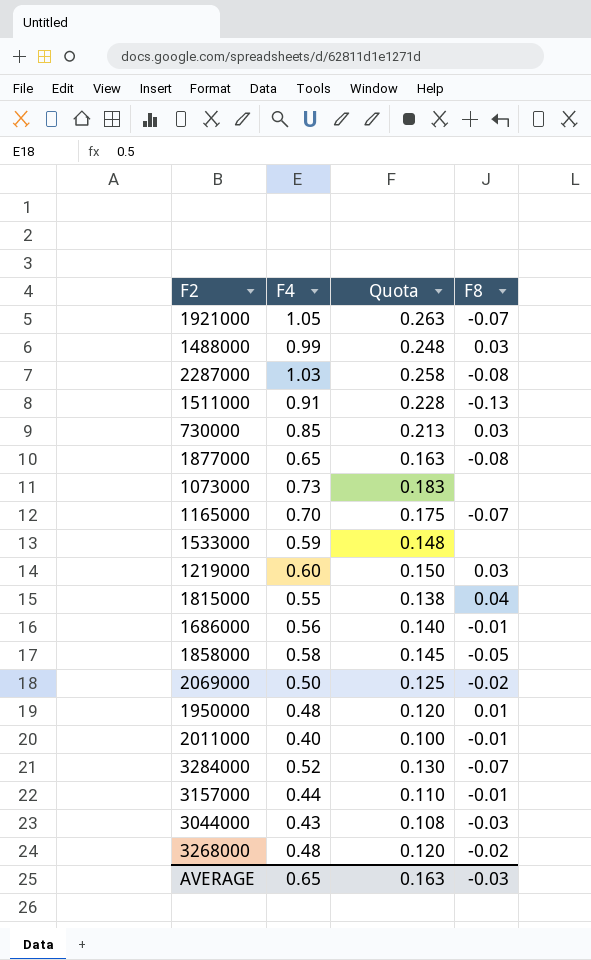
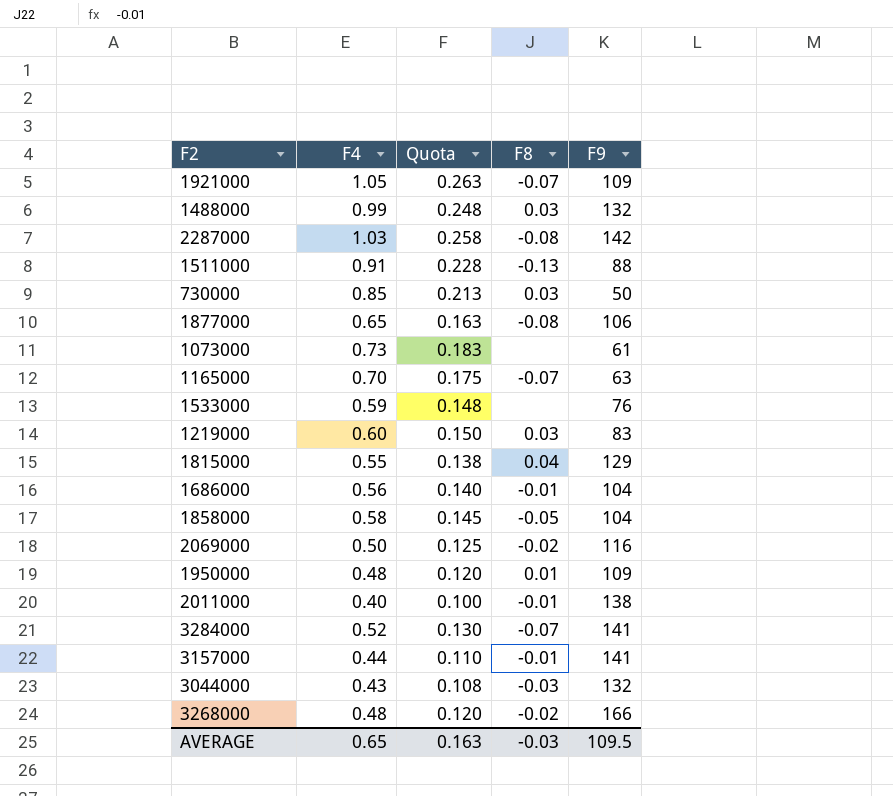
column F9 | position: none -> 5

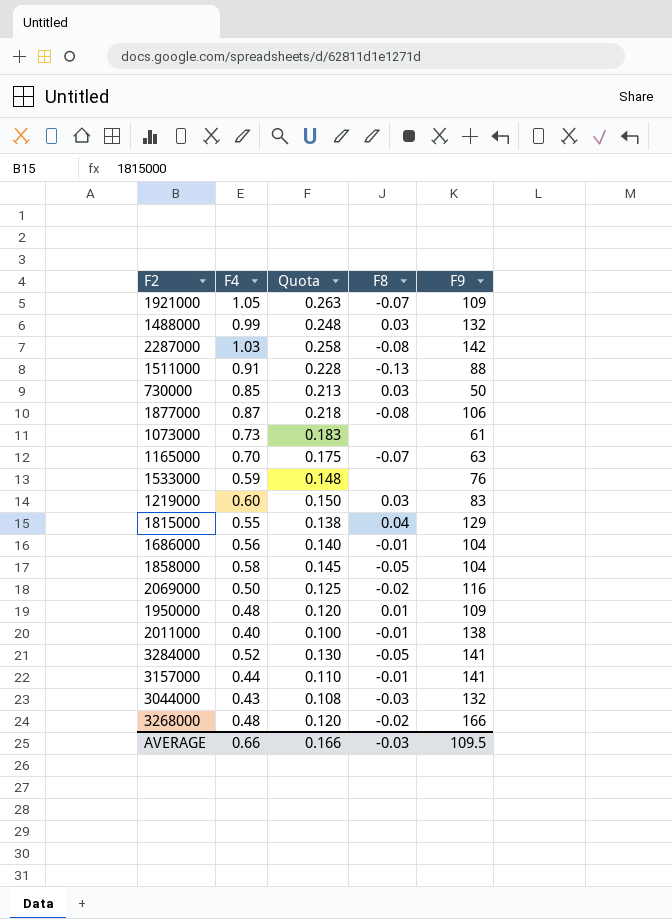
1877000 | F4: 0.65 -> 0.87
1877000 | Quota: 0.163 -> 0.218
3284000 | F8: -0.07 -> -0.05
AVERAGE | F4: 0.65 -> 0.66
AVERAGE | Quota: 0.163 -> 0.166

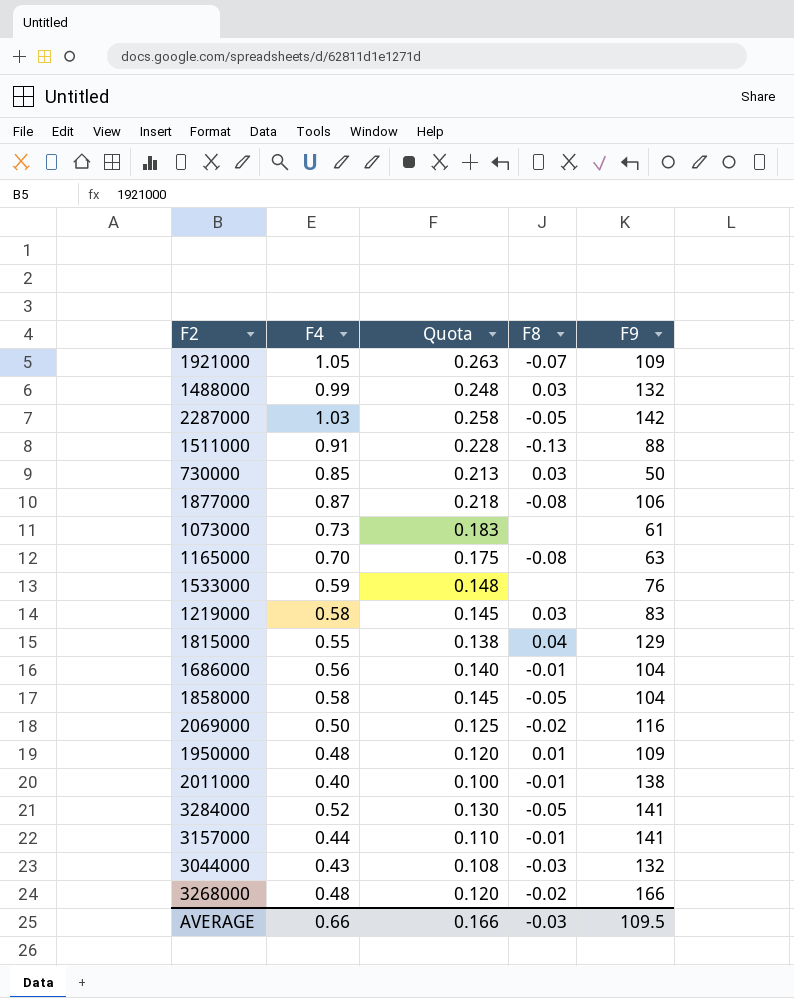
2287000 | F8: -0.08 -> -0.05
1165000 | F8: -0.07 -> -0.08
1219000 | F4: 0.60 -> 0.58
1219000 | Quota: 0.150 -> 0.145

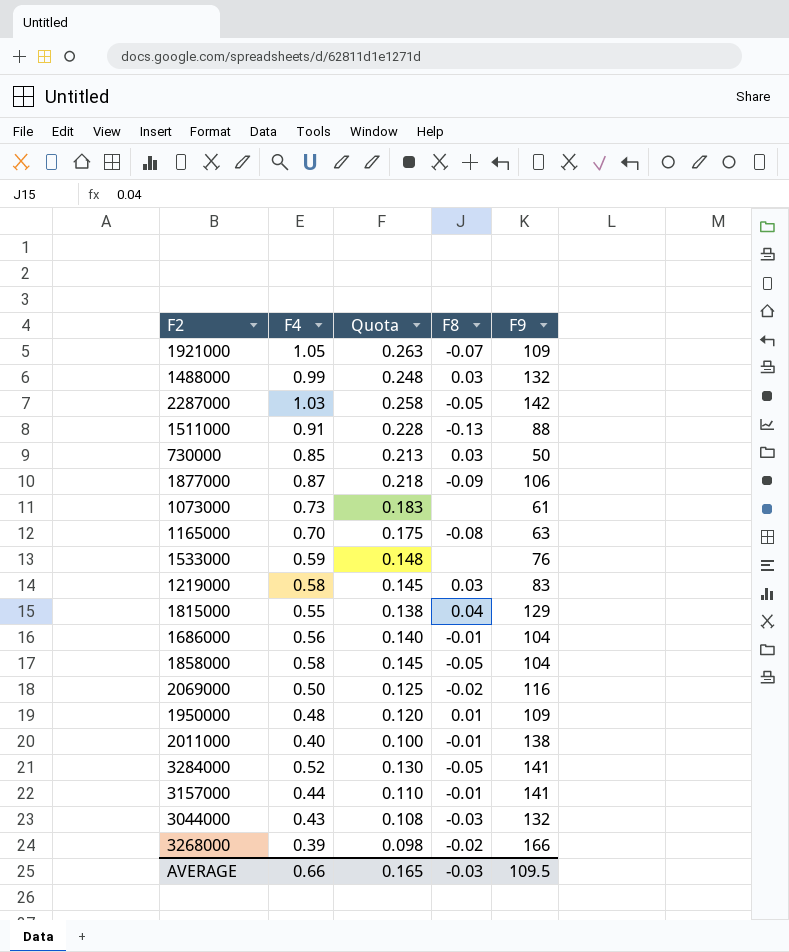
1877000 | F8: -0.08 -> -0.09
3268000 | F4: 0.48 -> 0.39
3268000 | Quota: 0.120 -> 0.098
AVERAGE | Quota: 0.166 -> 0.165

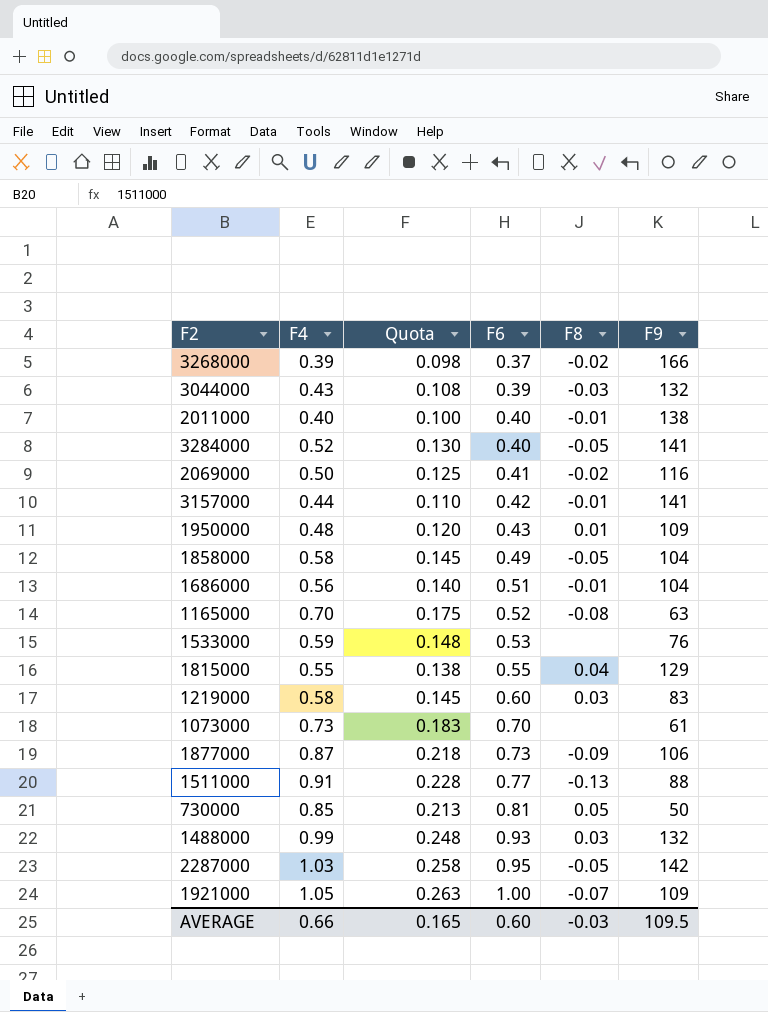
row order: none -> F6 ascending
column F6 | position: none -> 4
730000 | F8: 0.03 -> 0.05

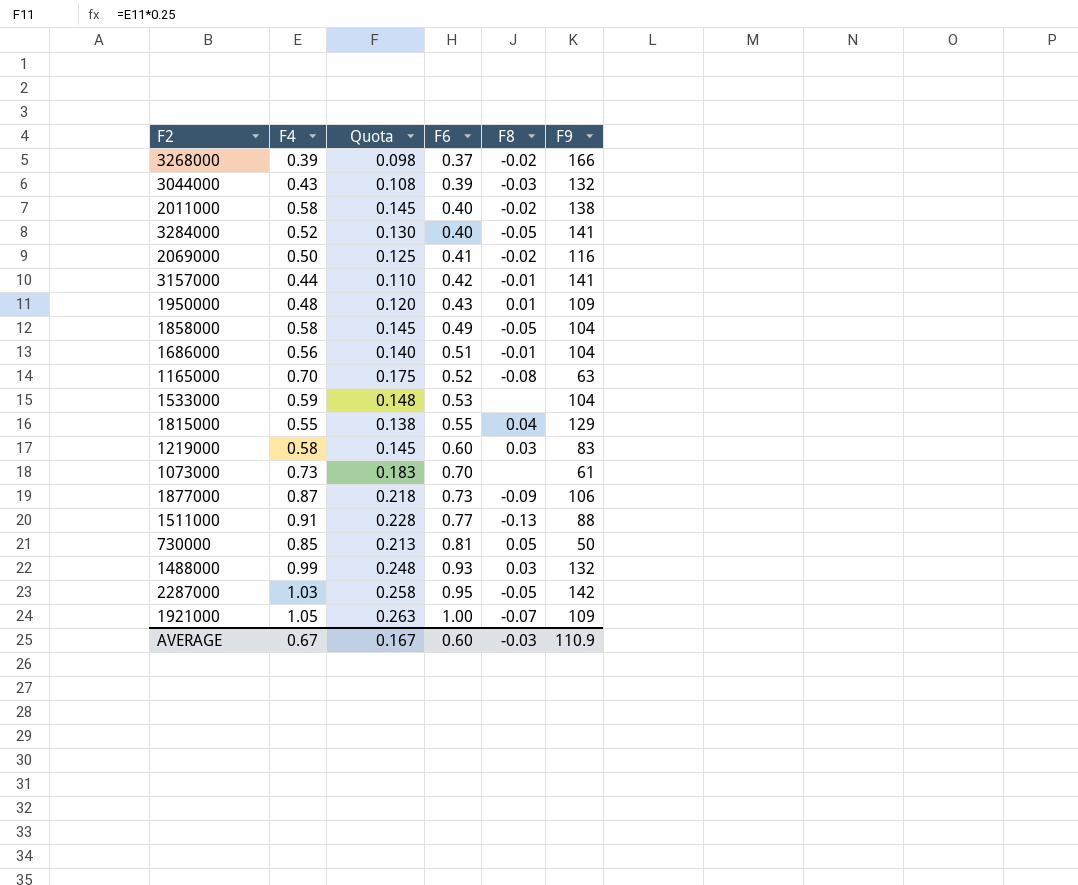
2011000 | F4: 0.40 -> 0.58
2011000 | Quota: 0.100 -> 0.145
2011000 | F8: -0.01 -> -0.02
1533000 | F9: 76 -> 104
AVERAGE | F4: 0.66 -> 0.67
AVERAGE | Quota: 0.165 -> 0.167
AVERAGE | F9: 109.5 -> 110.9

